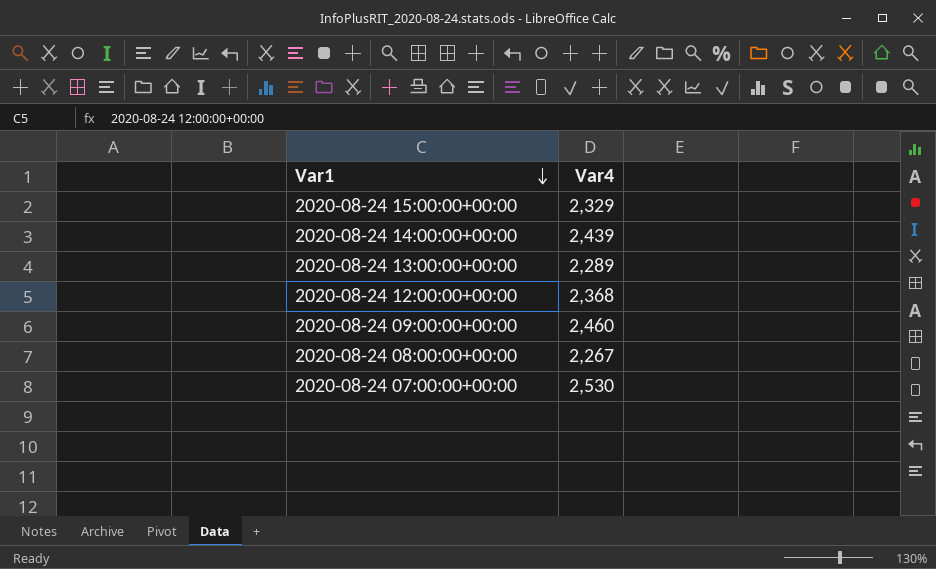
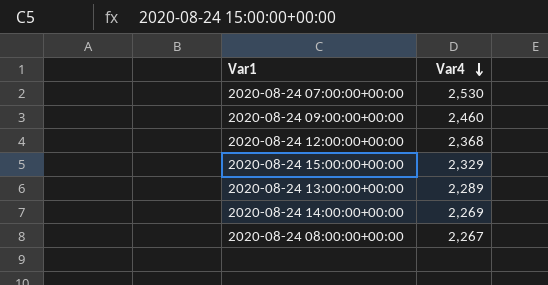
row order: Var1 descending -> Var4 descending
2020-08-24 14:00:00+00:00 | Var4: 2,439 -> 2,269

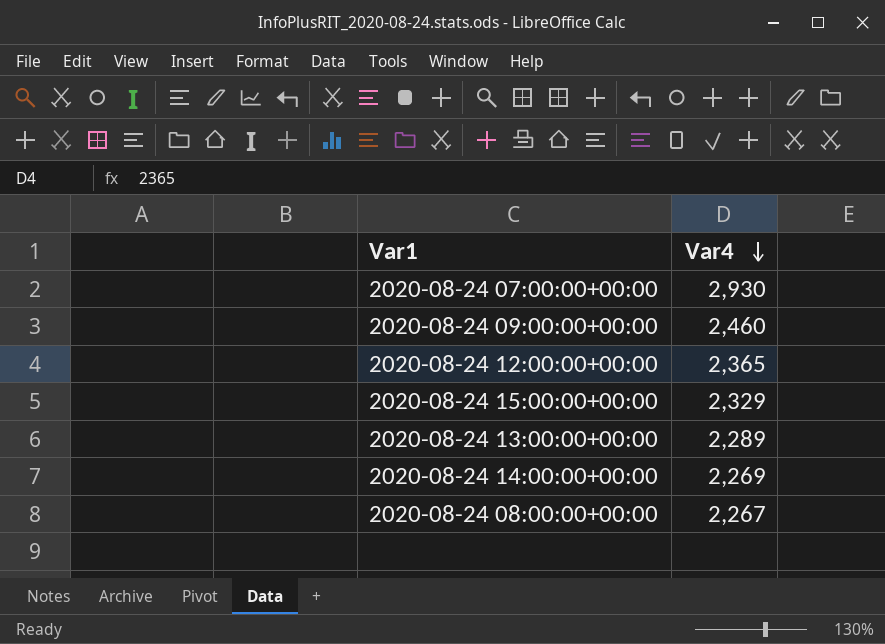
2020-08-24 07:00:00+00:00 | Var4: 2,530 -> 2,930
2020-08-24 12:00:00+00:00 | Var4: 2,368 -> 2,365

